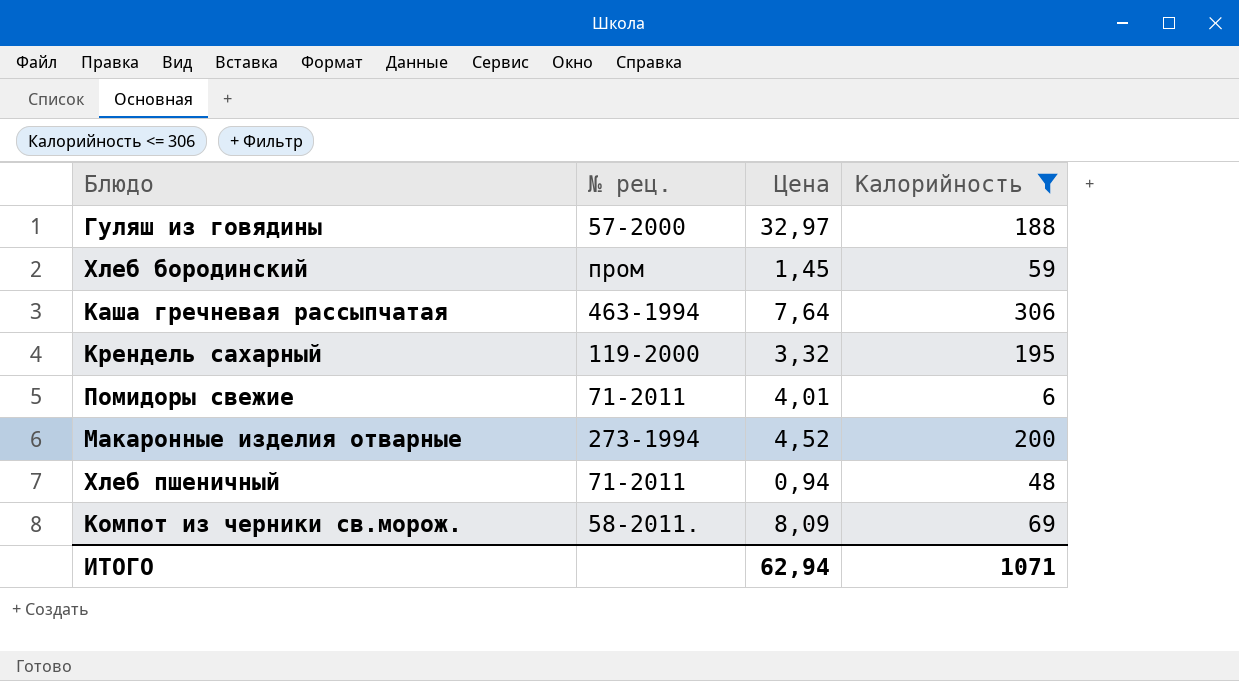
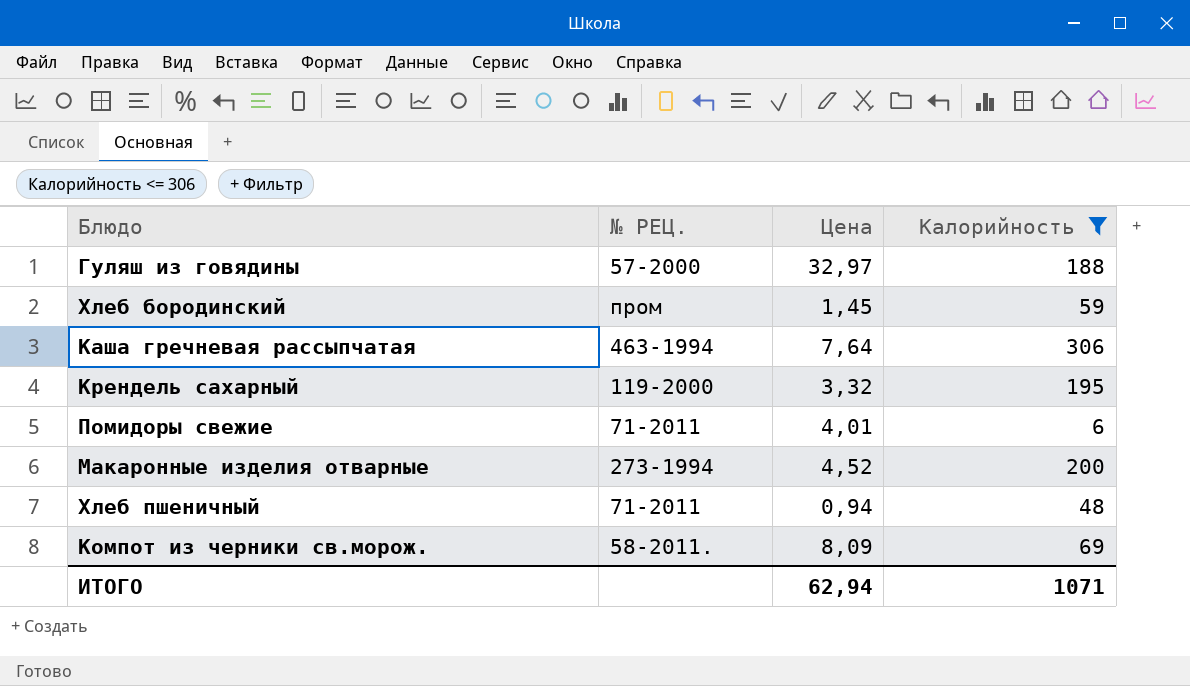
column name: № рец. -> № РЕЦ.

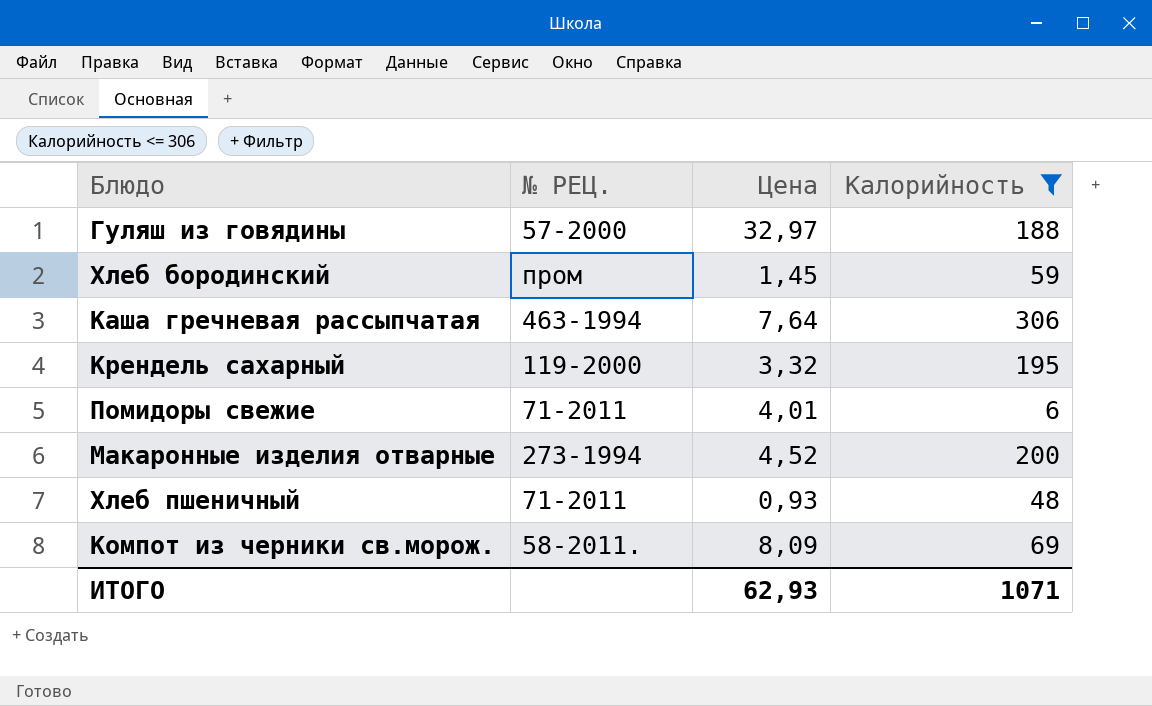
Хлеб пшеничный | Цена: 0,94 -> 0,93
ИТОГО | Цена: 62,94 -> 62,93

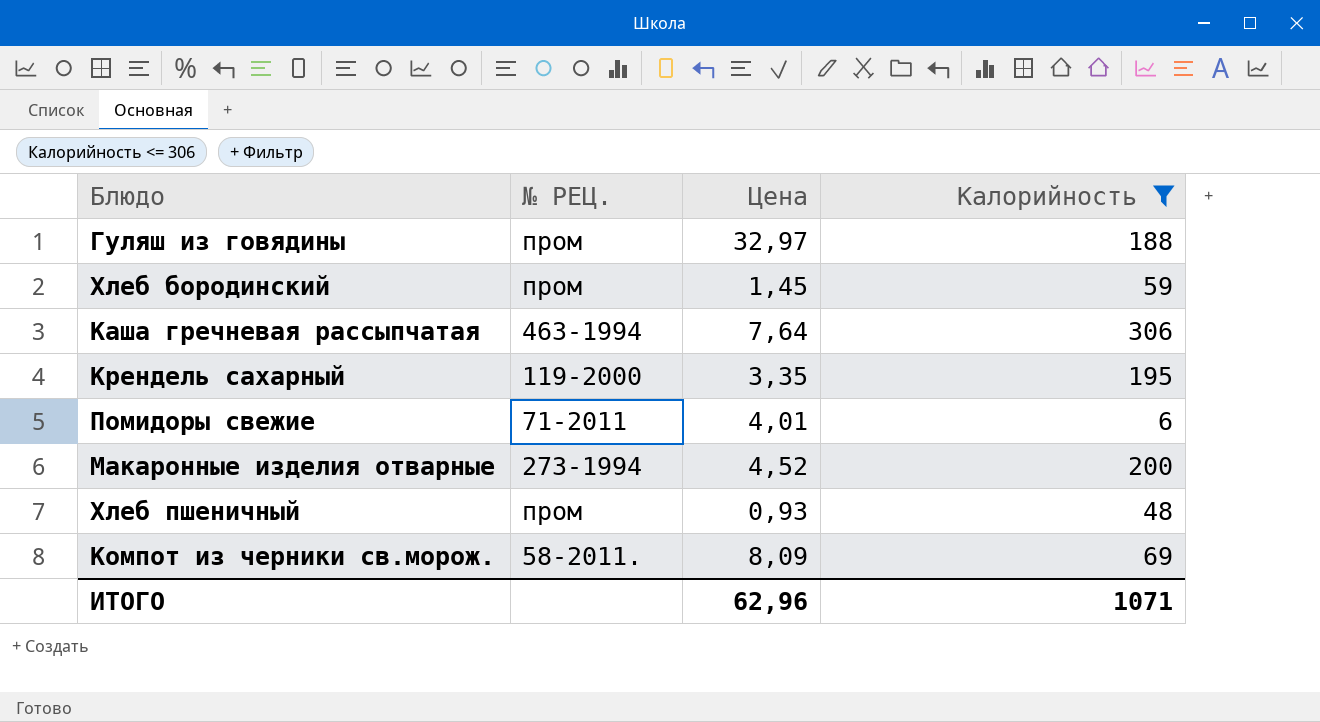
Гуляш из говядины | № РЕЦ.: 57-2000 -> пром
Крендель сахарный | Цена: 3,32 -> 3,35
Хлеб пшеничный | № РЕЦ.: 71-2011 -> пром
ИТОГО | Цена: 62,93 -> 62,96

